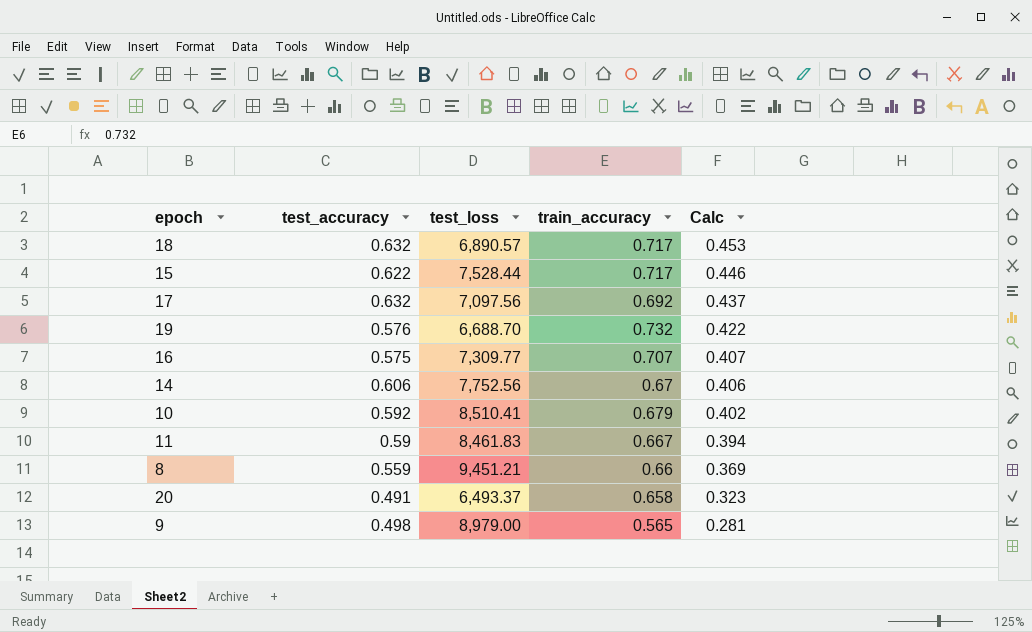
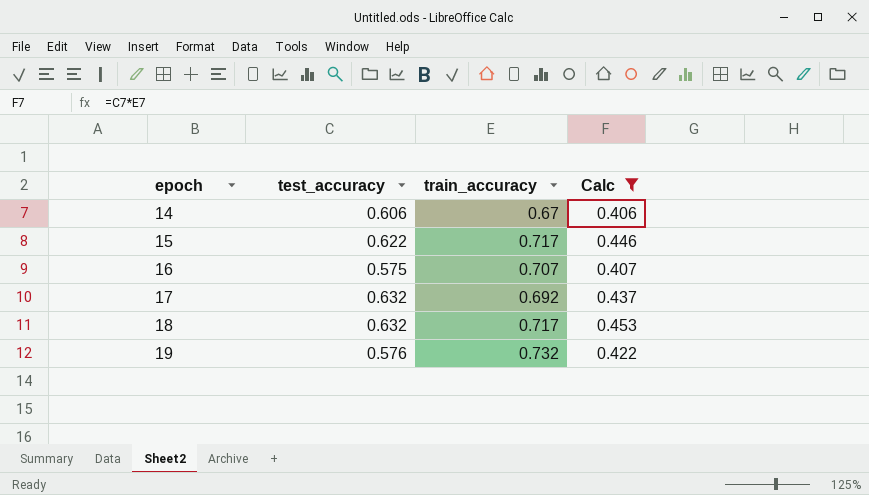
filter: none -> Calc >= 0.406
row order: Calc descending -> epoch ascending
column test_loss | position: 3 -> none

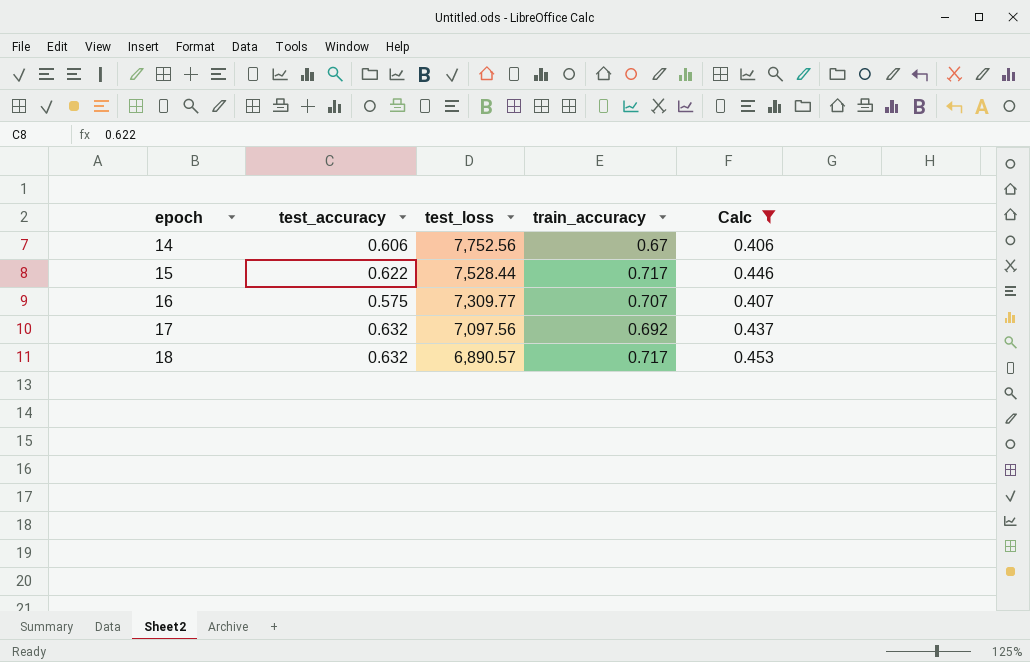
column test_loss | position: none -> 3
row 19: 0.576 | 0.732 | 0.422 -> none

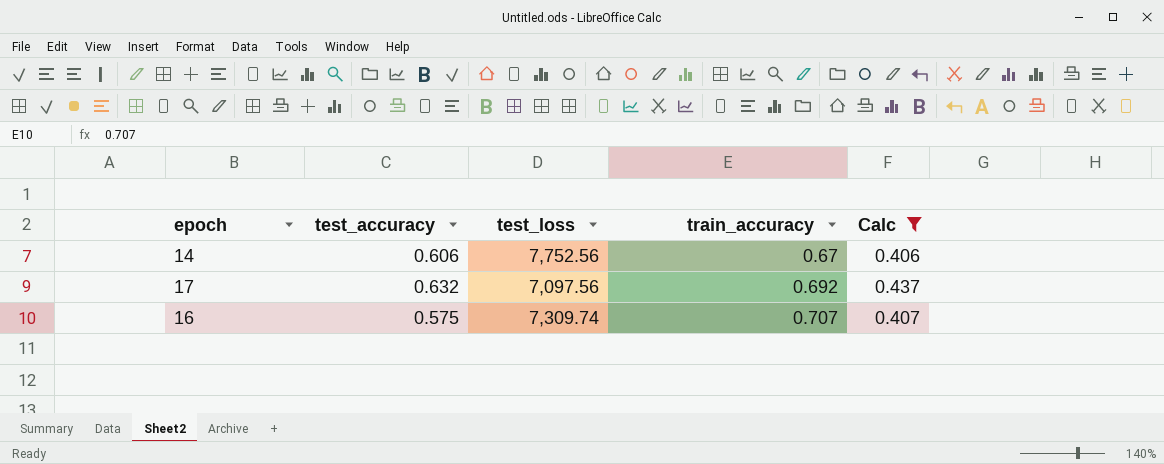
row order: epoch ascending -> train_accuracy ascending
row 15: 0.622 | 7,528.44 | 0.717 | 0.446 -> none
row 18: 0.632 | 6,890.57 | 0.717 | 0.453 -> none
16 | test_loss: 7,309.77 -> 7,309.74

